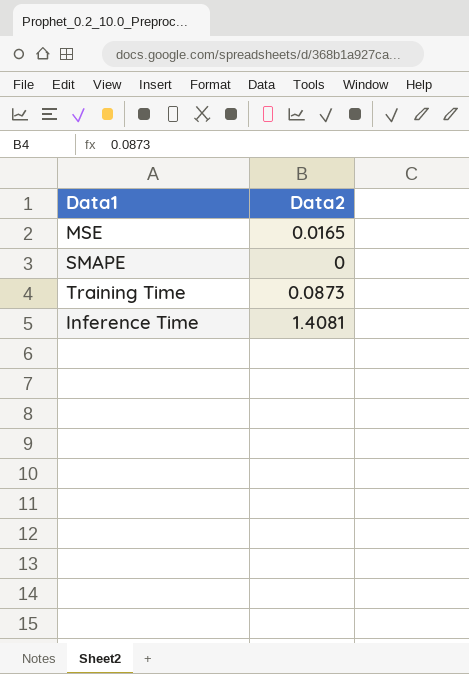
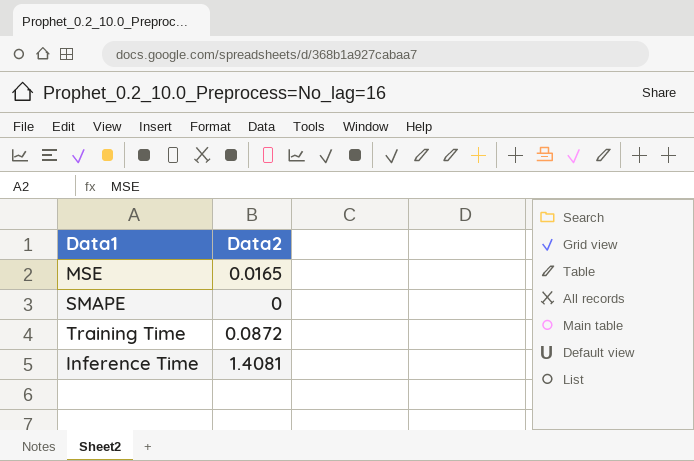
Training Time | Data2: 0.0873 -> 0.0872

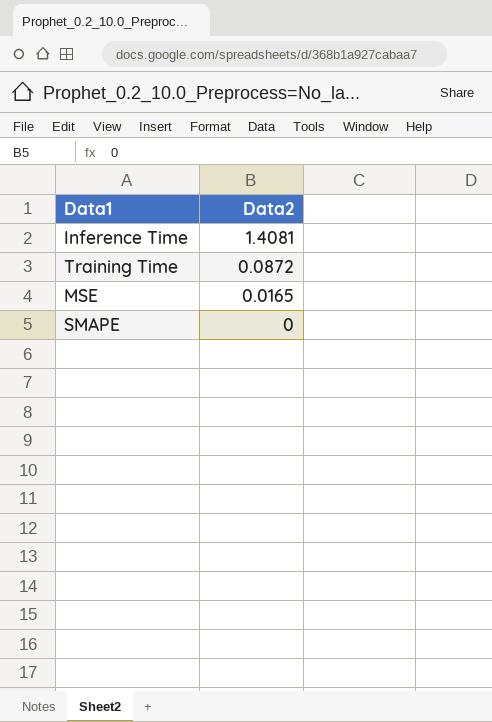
row order: none -> Data2 descending

